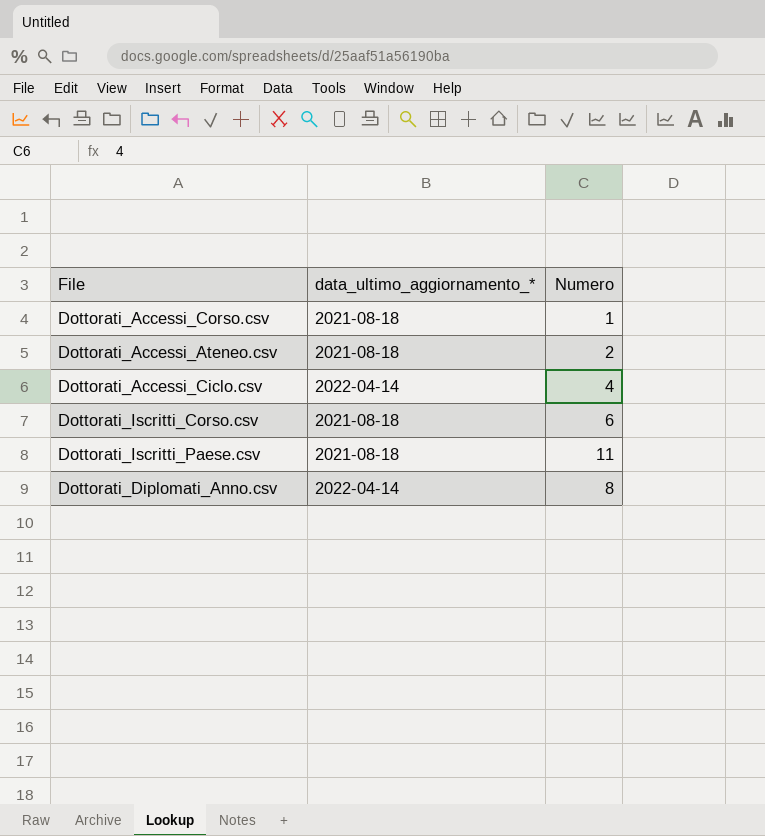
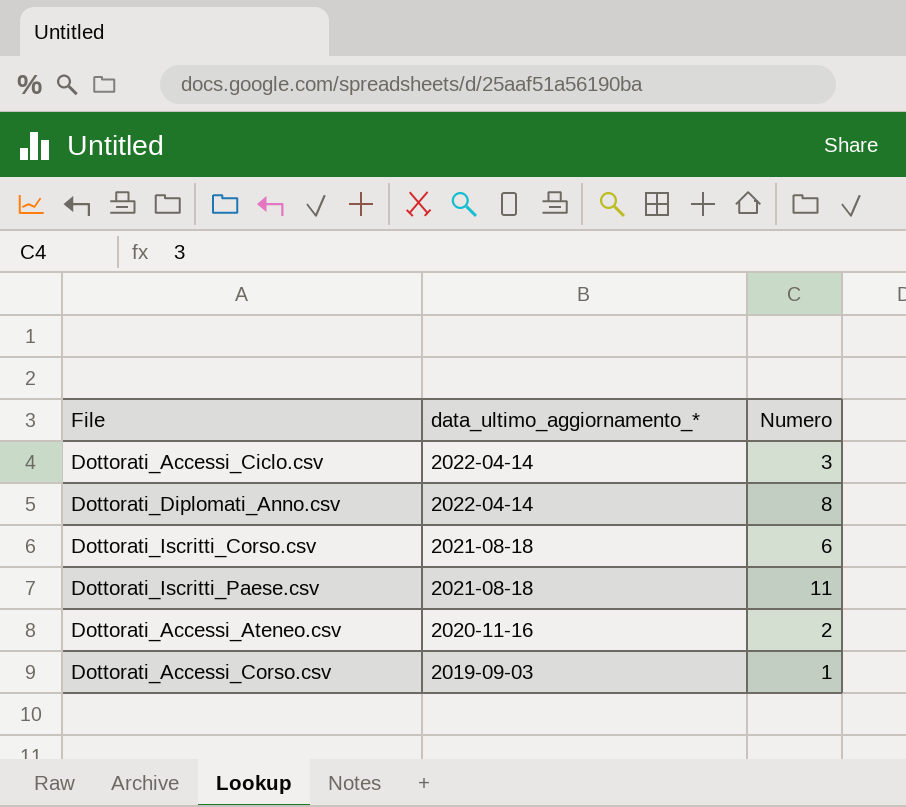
row order: none -> data_ultimo_aggiornamento_* descending
Dottorati_Accessi_Ciclo.csv | Numero: 4 -> 3
Dottorati_Accessi_Ateneo.csv | data_ultimo_aggiornamento_*: 2021-08-18 -> 2020-11-16
Dottorati_Accessi_Corso.csv | data_ultimo_aggiornamento_*: 2021-08-18 -> 2019-09-03

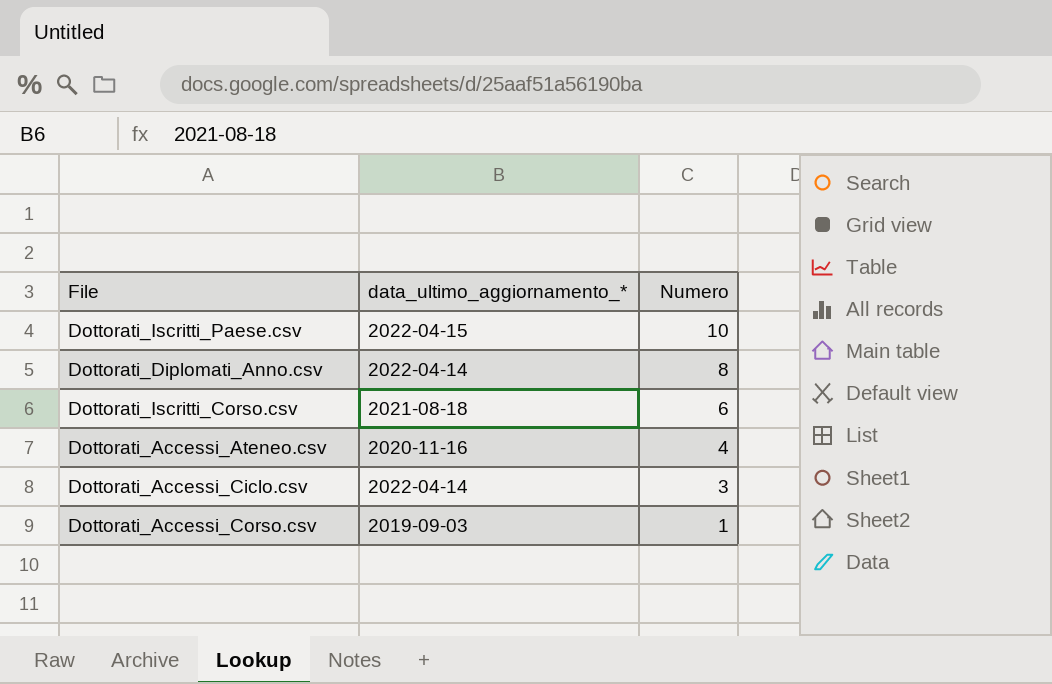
row order: data_ultimo_aggiornamento_* descending -> Numero descending
Dottorati_Iscritti_Paese.csv | data_ultimo_aggiornamento_*: 2021-08-18 -> 2022-04-15
Dottorati_Iscritti_Paese.csv | Numero: 11 -> 10
Dottorati_Accessi_Ateneo.csv | Numero: 2 -> 4

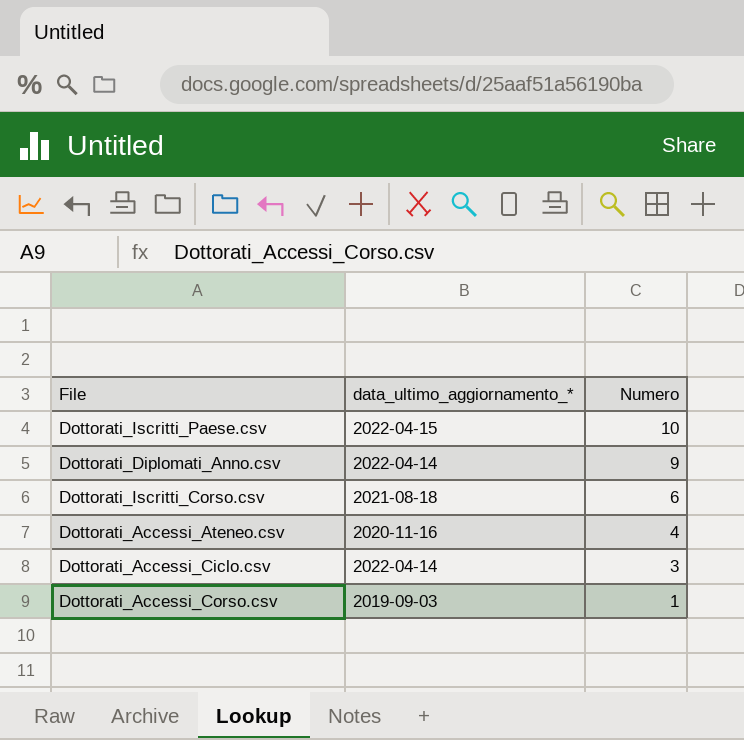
Dottorati_Diplomati_Anno.csv | Numero: 8 -> 9

